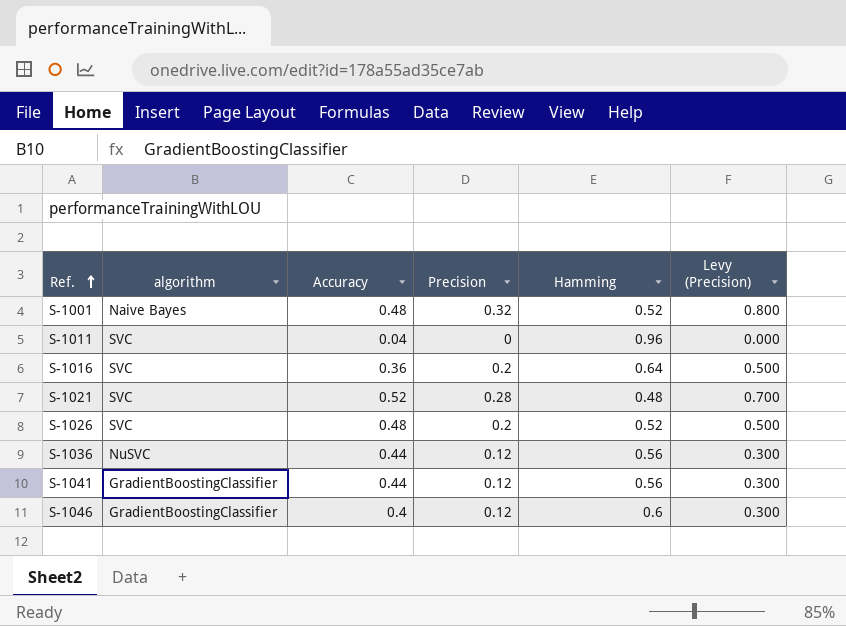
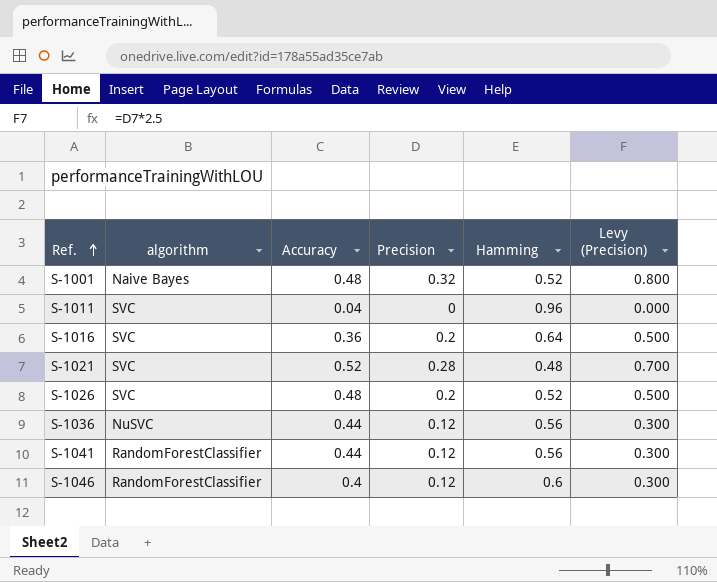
S-1041 | algorithm: GradientBoostingClassifier -> RandomForestClassifier
S-1046 | algorithm: GradientBoostingClassifier -> RandomForestClassifier

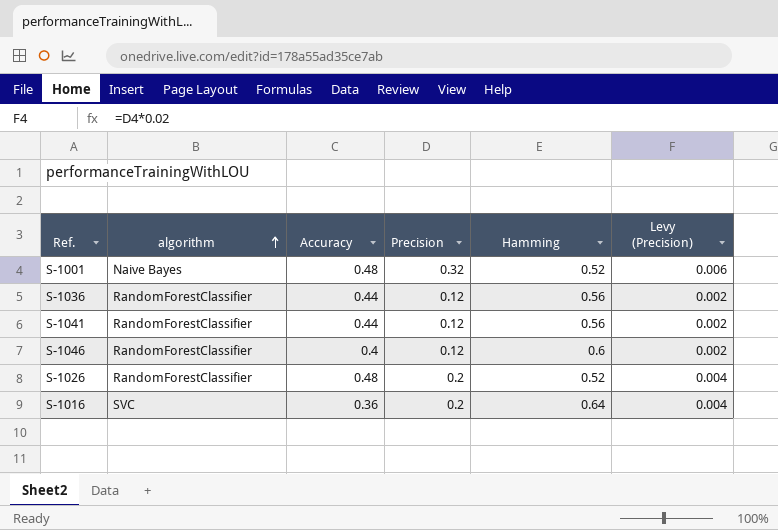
row order: Ref. ascending -> algorithm ascending
column Levy (Precision) | formula: [Precision] * 2.5 -> [Precision] * 0.02
row S-1011: SVC | 0.04 | 0 | 0.96 | 0.000 -> none
row S-1021: SVC | 0.52 | 0.28 | 0.48 | 0.700 -> none
S-1036 | algorithm: NuSVC -> RandomForestClassifier
S-1026 | algorithm: SVC -> RandomForestClassifier

